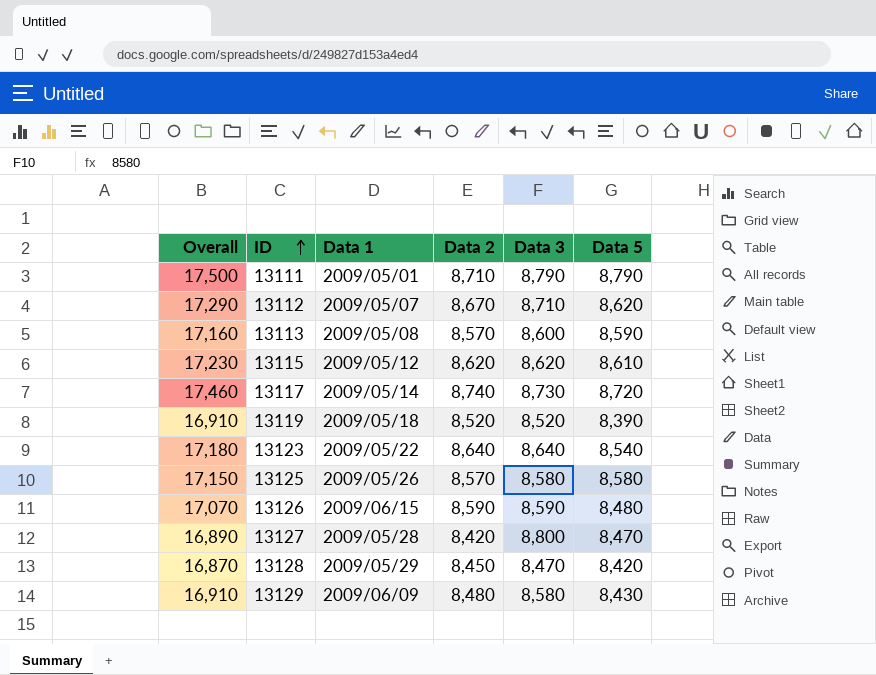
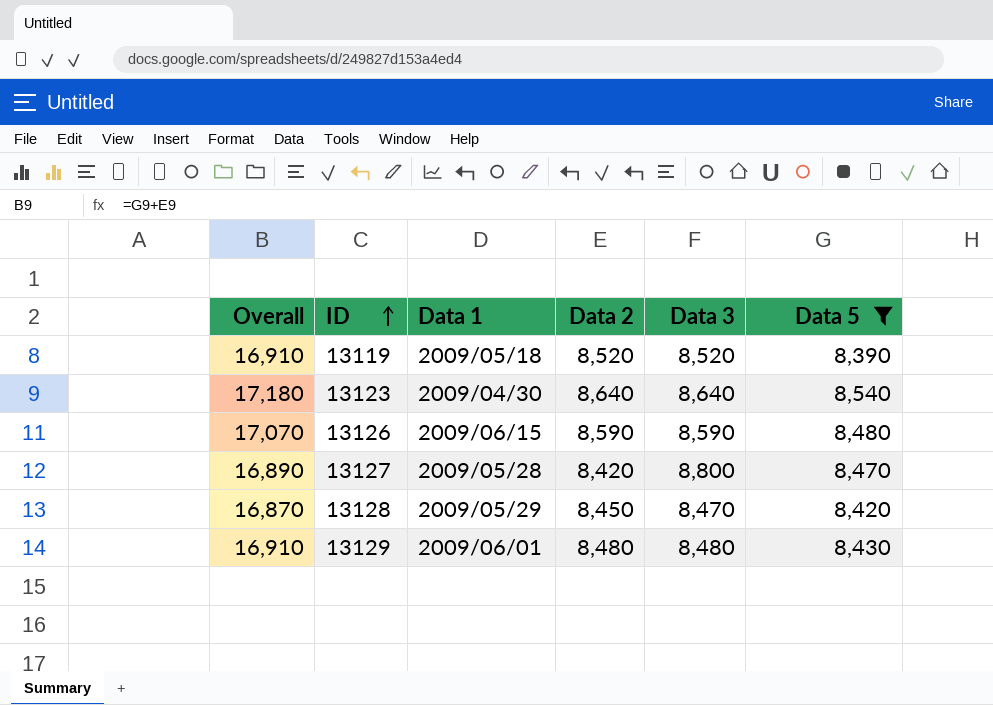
filter: none -> Data 5 <= 8,540
13123 | Data 1: 2009/05/22 -> 2009/04/30
13129 | Data 1: 2009/06/09 -> 2009/06/01
13129 | Data 3: 8,580 -> 8,480

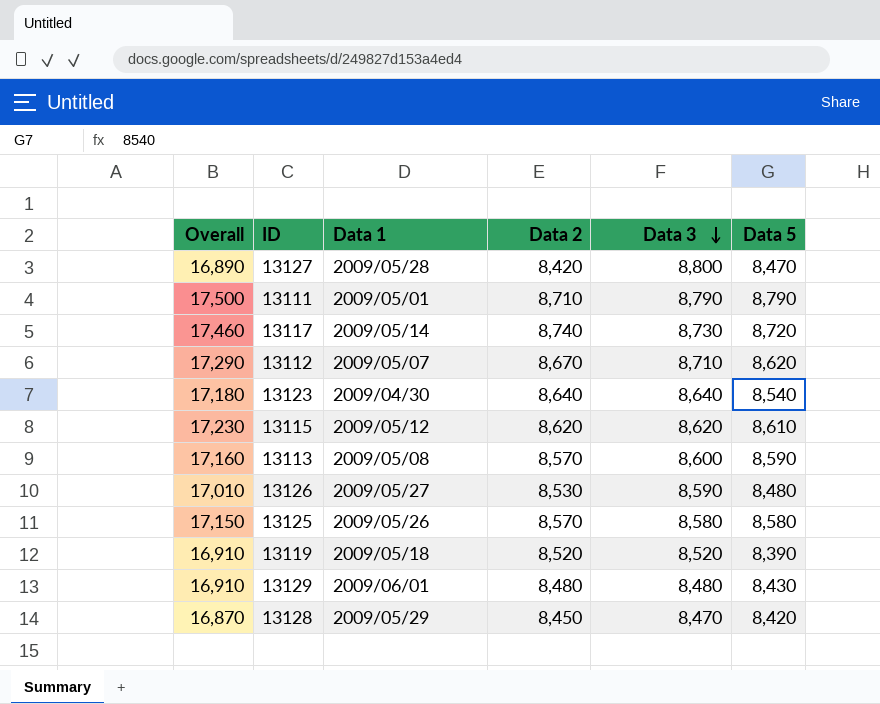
filter: Data 5 <= 8,540 -> none
row order: ID ascending -> Data 3 descending
13126 | Overall: 17,070 -> 17,010
13126 | Data 1: 2009/06/15 -> 2009/05/27
13126 | Data 2: 8,590 -> 8,530

